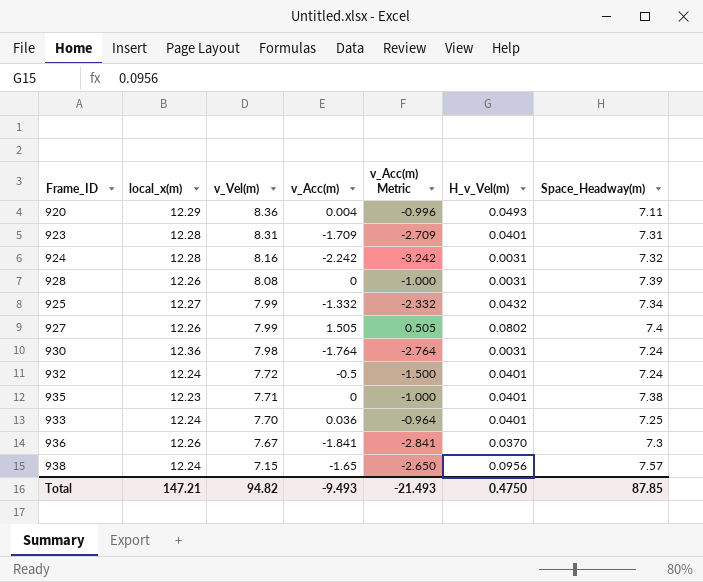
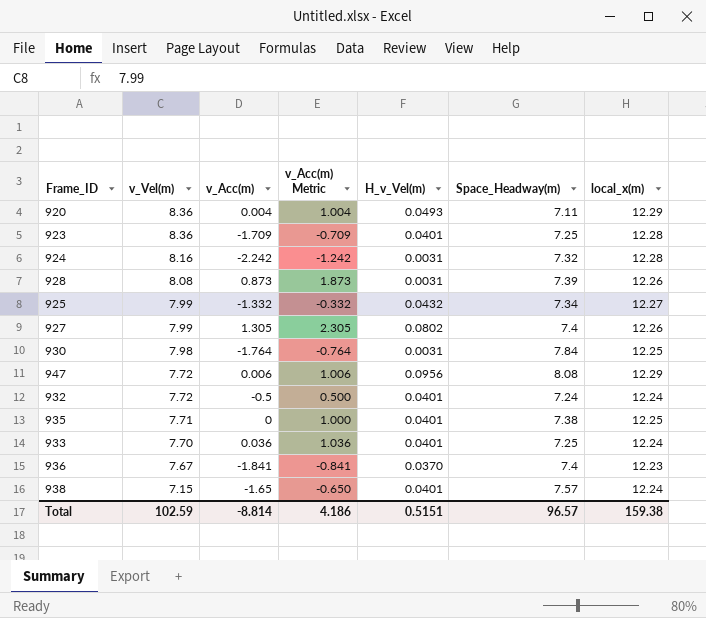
column v_Acc(m) Metric | formula: [v_Acc(m)] - 1 -> [v_Acc(m)] + 1
column local_x(m) | position: 2 -> 7
923 | v_Vel(m): 8.31 -> 8.36
923 | Space_Headway(m): 7.31 -> 7.25
928 | v_Acc(m): 0 -> 0.873
927 | v_Acc(m): 1.505 -> 1.305
930 | Space_Headway(m): 7.24 -> 7.84
930 | local_x(m): 12.36 -> 12.25
row 947: none -> 7.72 | 0.006 | 1.006 | 0.0956 | 8.08 | 12.29
935 | local_x(m): 12.23 -> 12.25
936 | Space_Headway(m): 7.3 -> 7.4
936 | local_x(m): 12.26 -> 12.23
938 | H_v_Vel(m): 0.0956 -> 0.0401
Total | v_Vel(m): 94.82 -> 102.59
Total | v_Acc(m): -9.493 -> -8.814
Total | v_Acc(m) Metric: -21.493 -> 4.186
Total | H_v_Vel(m): 0.4750 -> 0.5151
Total | Space_Headway(m): 87.85 -> 96.57
Total | local_x(m): 147.21 -> 159.38

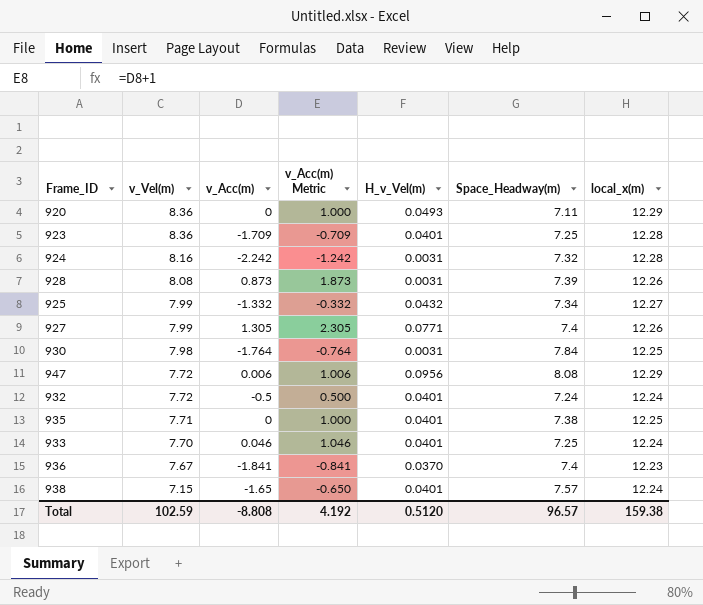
920 | v_Acc(m): 0.004 -> 0
920 | v_Acc(m) Metric: 1.004 -> 1.000
927 | H_v_Vel(m): 0.0802 -> 0.0771
933 | v_Acc(m): 0.036 -> 0.046
933 | v_Acc(m) Metric: 1.036 -> 1.046
Total | v_Acc(m): -8.814 -> -8.808
Total | v_Acc(m) Metric: 4.186 -> 4.192
Total | H_v_Vel(m): 0.5151 -> 0.5120

